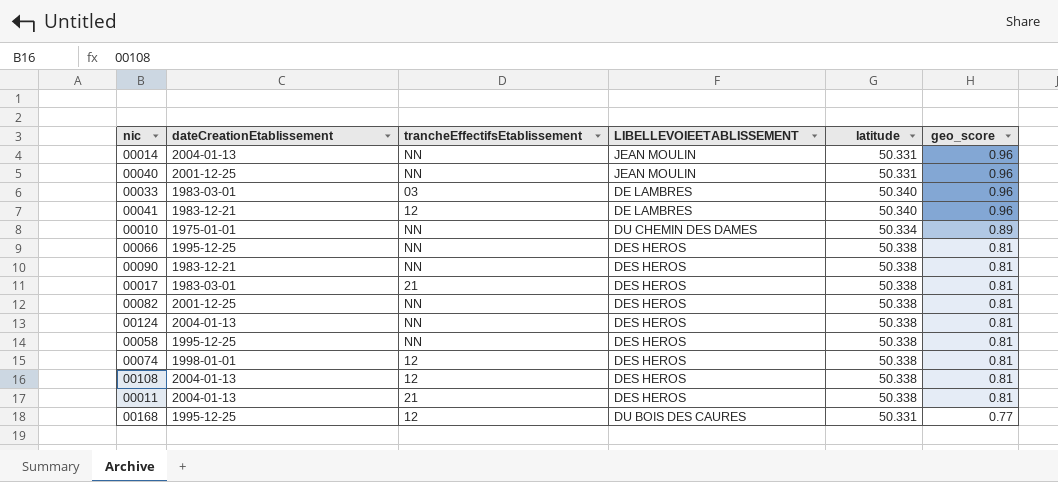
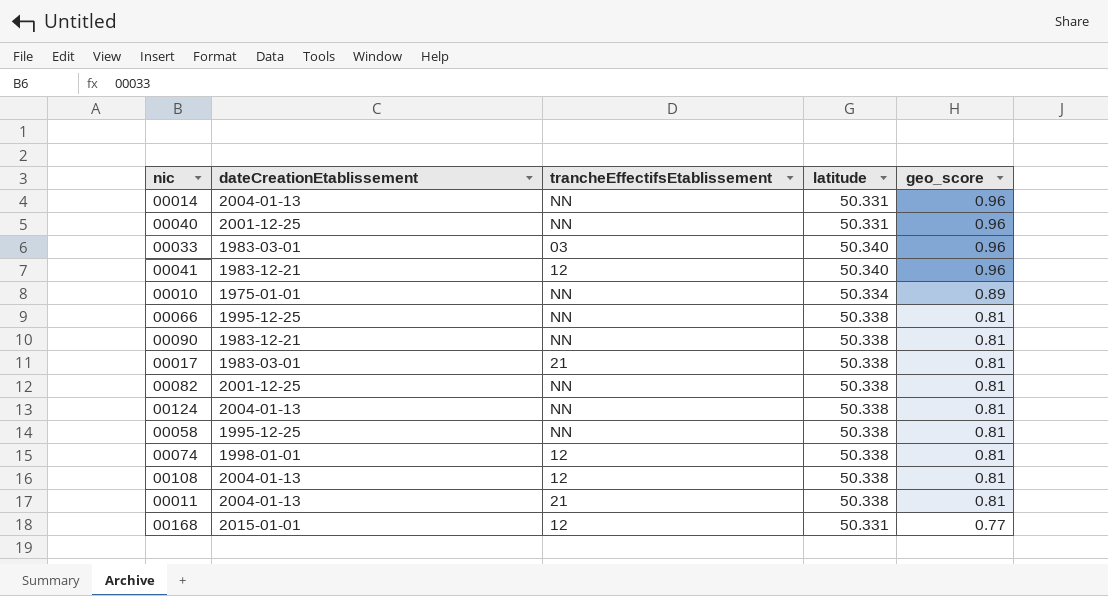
column LIBELLEVOIEETABLISSEMENT | position: 4 -> none
00168 | dateCreationEtablissement: 1995-12-25 -> 2015-01-01

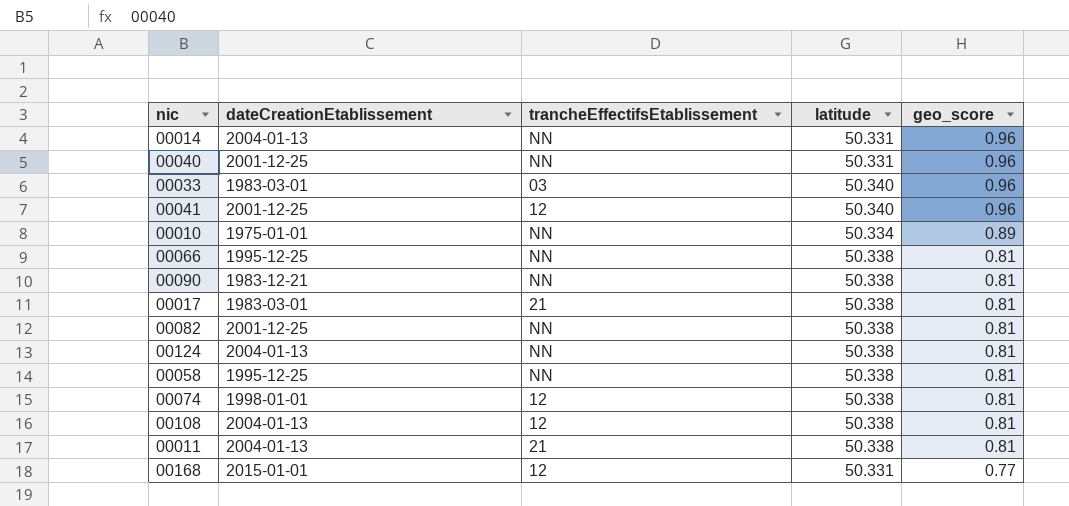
00041 | dateCreationEtablissement: 1983-12-21 -> 2001-12-25

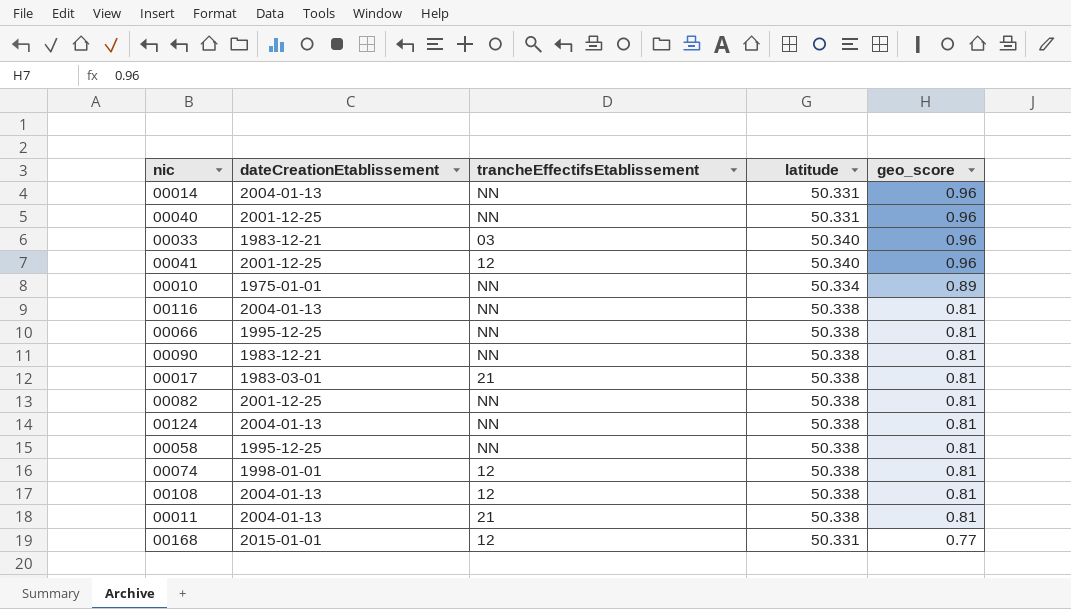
00033 | dateCreationEtablissement: 1983-03-01 -> 1983-12-21
row 00116: none -> 2004-01-13 | NN | 50.338 | 0.81

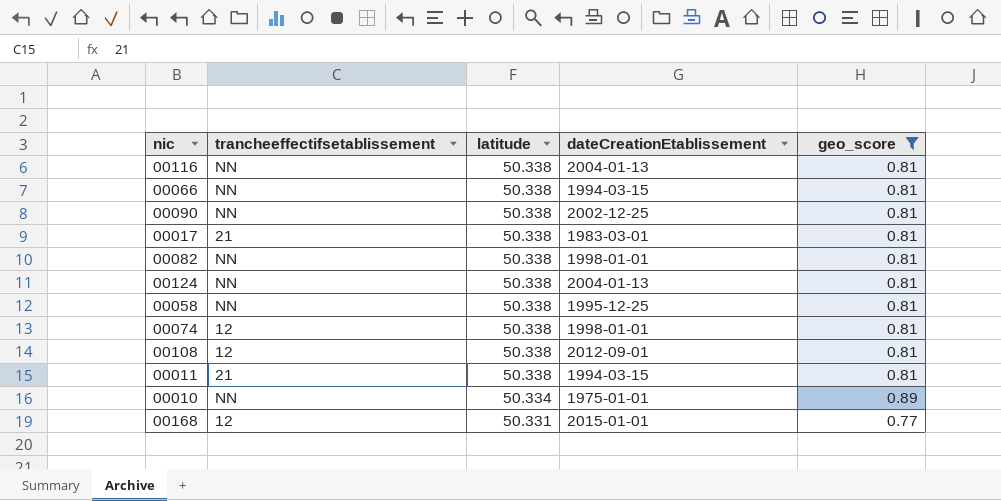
filter: none -> geo_score != 0.96
row order: geo_score descending -> latitude descending
column name: trancheEffectifsEtablissement -> trancheeffectifsetablissement
column dateCreationEtablissement | position: 2 -> 4
00066 | dateCreationEtablissement: 1995-12-25 -> 1994-03-15
00090 | dateCreationEtablissement: 1983-12-21 -> 2002-12-25
00082 | dateCreationEtablissement: 2001-12-25 -> 1998-01-01
00108 | dateCreationEtablissement: 2004-01-13 -> 2012-09-01
00011 | dateCreationEtablissement: 2004-01-13 -> 1994-03-15

